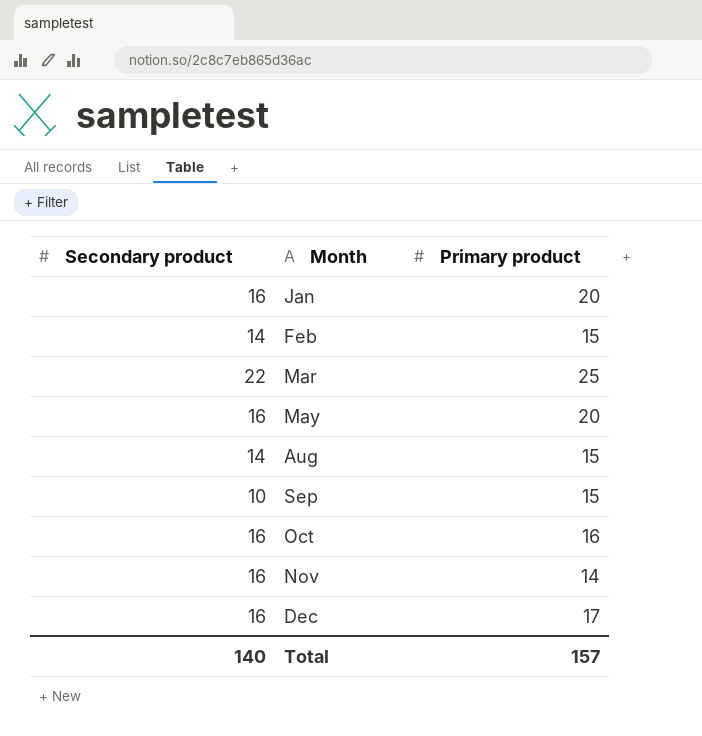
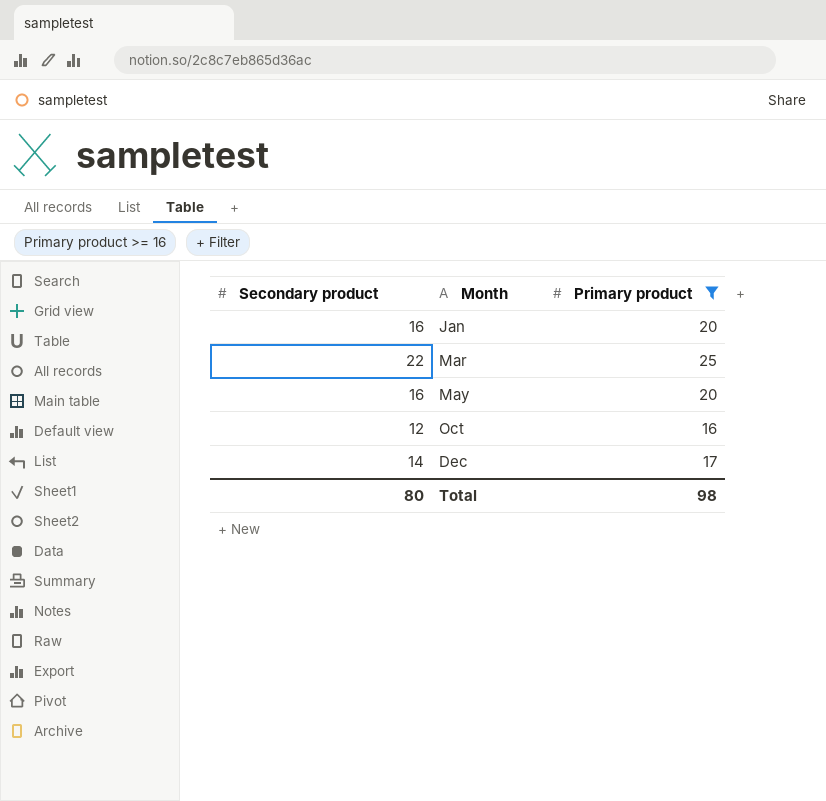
filter: none -> Primary product >= 16
Oct | Secondary product: 16 -> 12
Dec | Secondary product: 16 -> 14
Total | Secondary product: 140 -> 80
Total | Primary product: 157 -> 98

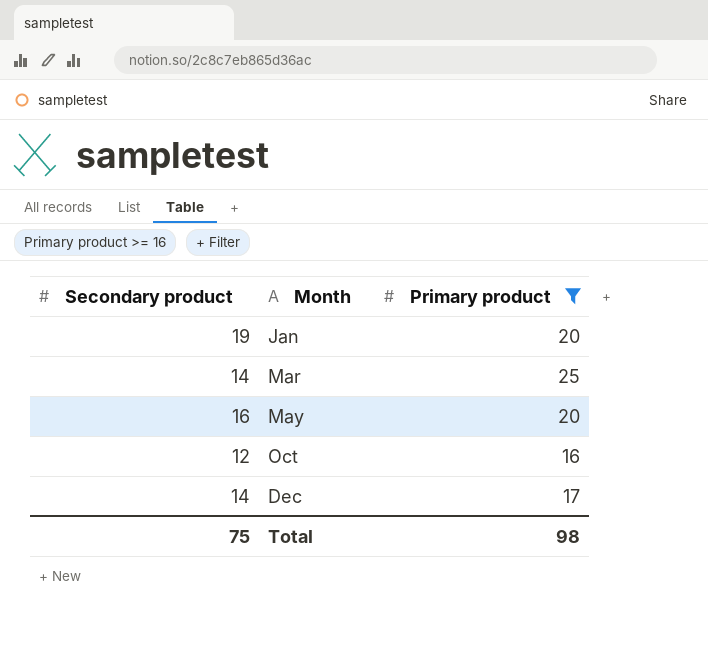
Jan | Secondary product: 16 -> 19
Mar | Secondary product: 22 -> 14
Total | Secondary product: 80 -> 75

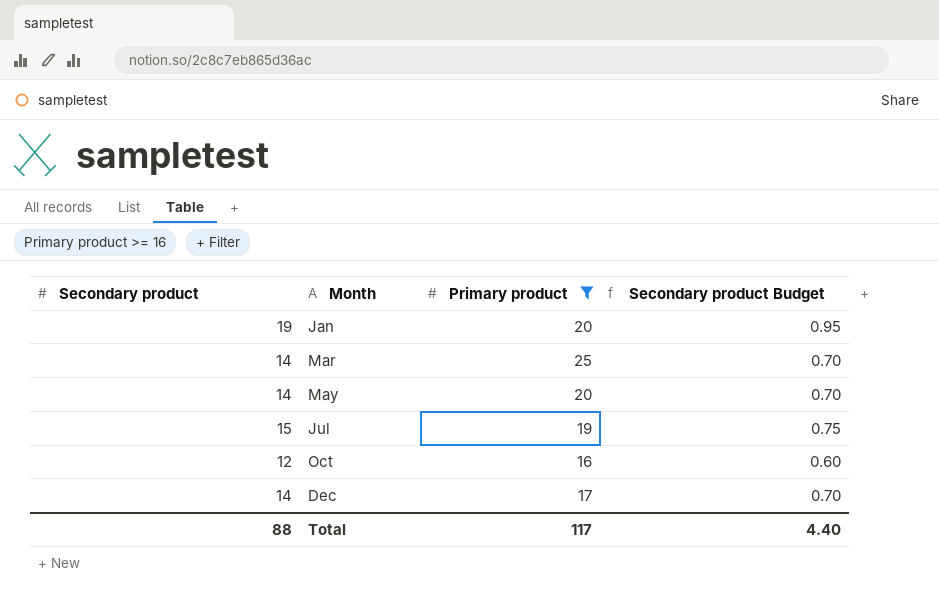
column Secondary product Budget | formula: none -> [Secondary product] * 0.05
May | Secondary product: 16 -> 14
row Jul: none -> 15 | 19 | 0.75
Total | Secondary product: 75 -> 88
Total | Primary product: 98 -> 117

